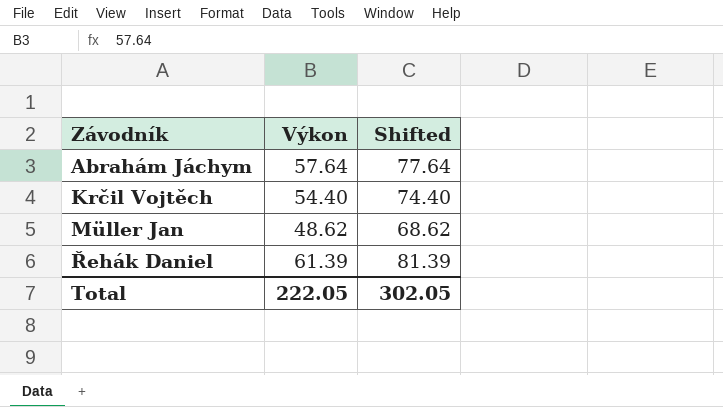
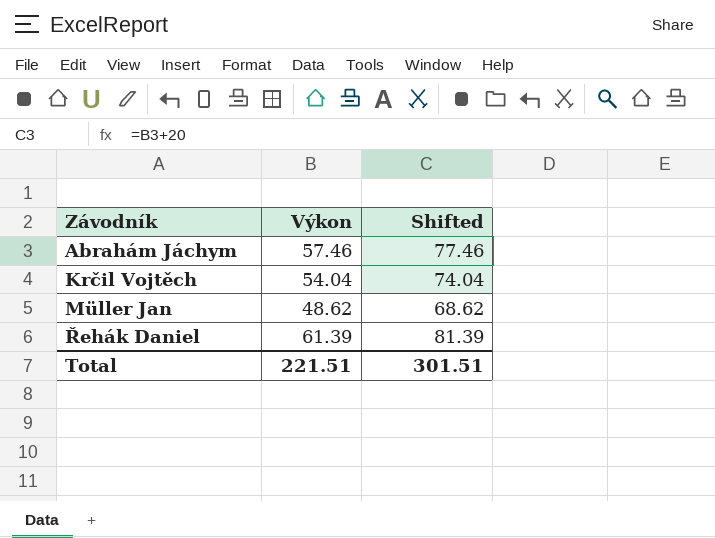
Abrahám Jáchym | Výkon: 57.64 -> 57.46
Abrahám Jáchym | Shifted: 77.64 -> 77.46
Krčil Vojtěch | Výkon: 54.40 -> 54.04
Krčil Vojtěch | Shifted: 74.40 -> 74.04
Total | Výkon: 222.05 -> 221.51
Total | Shifted: 302.05 -> 301.51

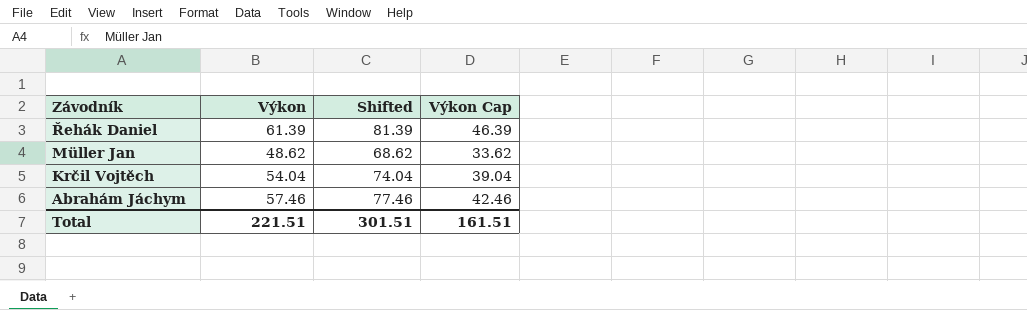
row order: Závodník ascending -> Závodník descending
column Výkon Cap | formula: none -> [Výkon] - 15

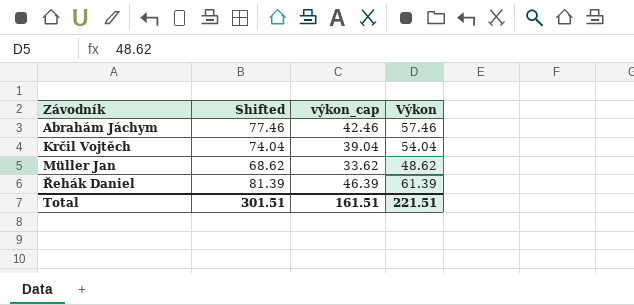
row order: Závodník descending -> Závodník ascending
column name: Výkon Cap -> výkon_cap
column Výkon | position: 2 -> 4

